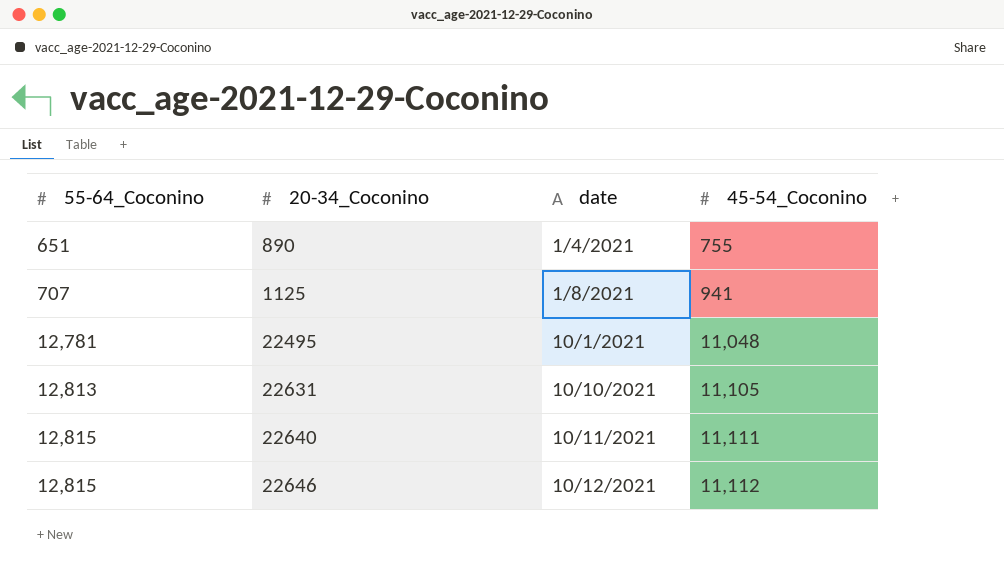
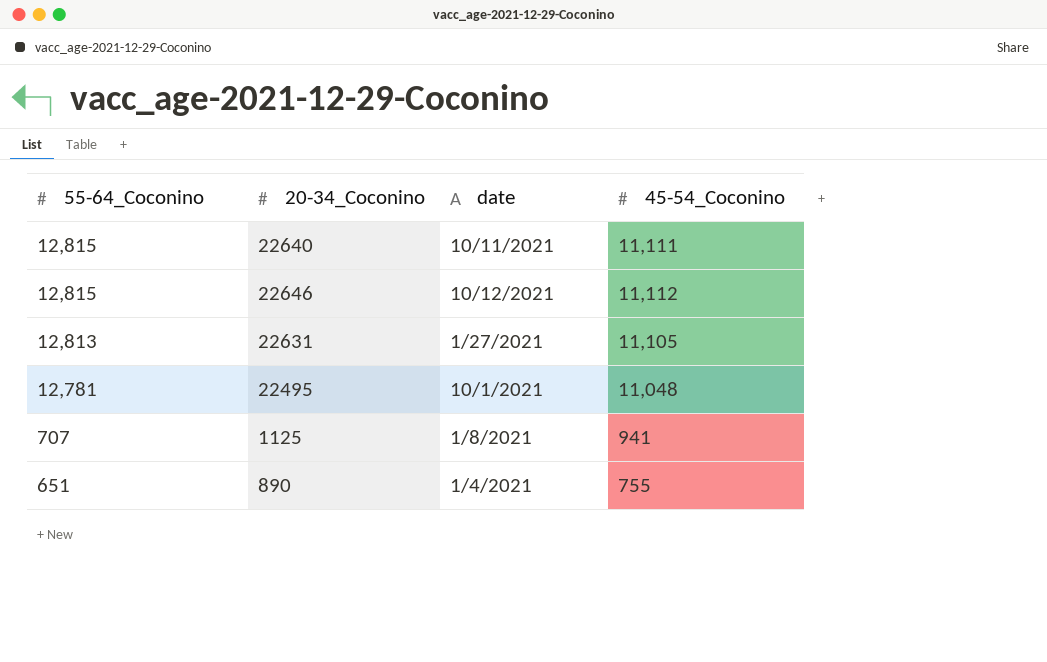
row order: 55-64_Coconino ascending -> 55-64_Coconino descending
22631 | date: 10/10/2021 -> 1/27/2021

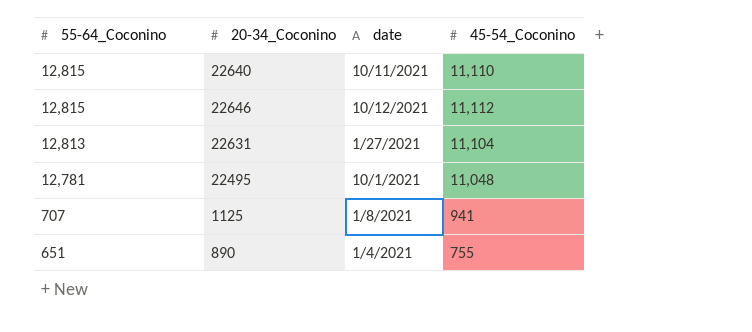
22640 | 45-54_Coconino: 11,111 -> 11,110
22631 | 45-54_Coconino: 11,105 -> 11,104

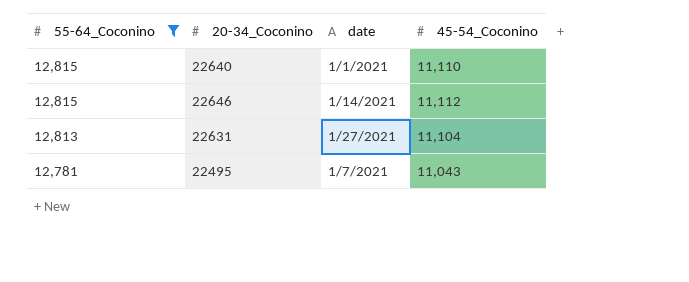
filter: none -> 55-64_Coconino >= 12,781
22640 | date: 10/11/2021 -> 1/1/2021
22646 | date: 10/12/2021 -> 1/14/2021
22495 | date: 10/1/2021 -> 1/7/2021
22495 | 45-54_Coconino: 11,048 -> 11,043

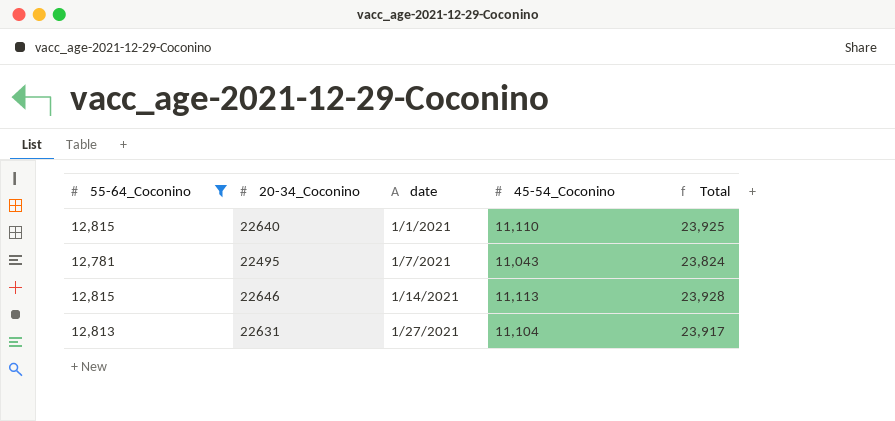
row order: 55-64_Coconino descending -> date ascending
column Total | formula: none -> [55-64_Coconino] + [45-54_Coconino]
22646 | 45-54_Coconino: 11,112 -> 11,113

